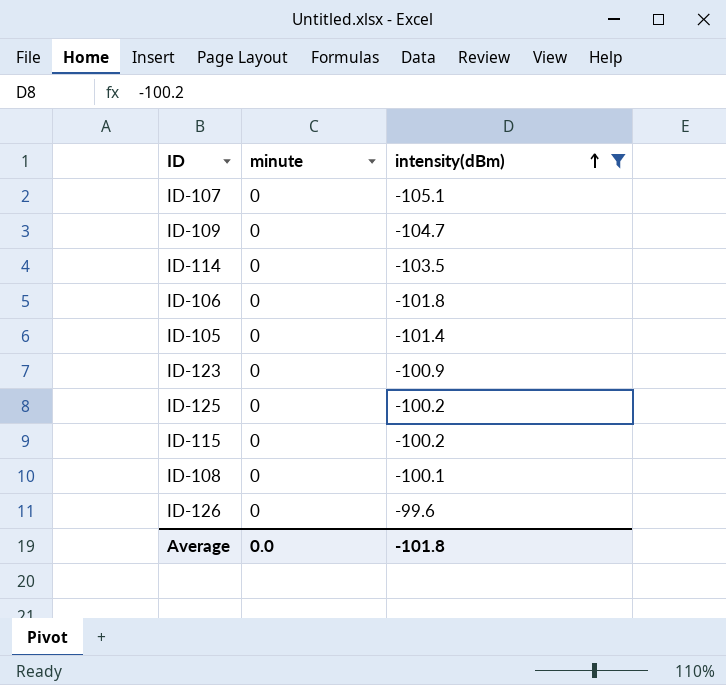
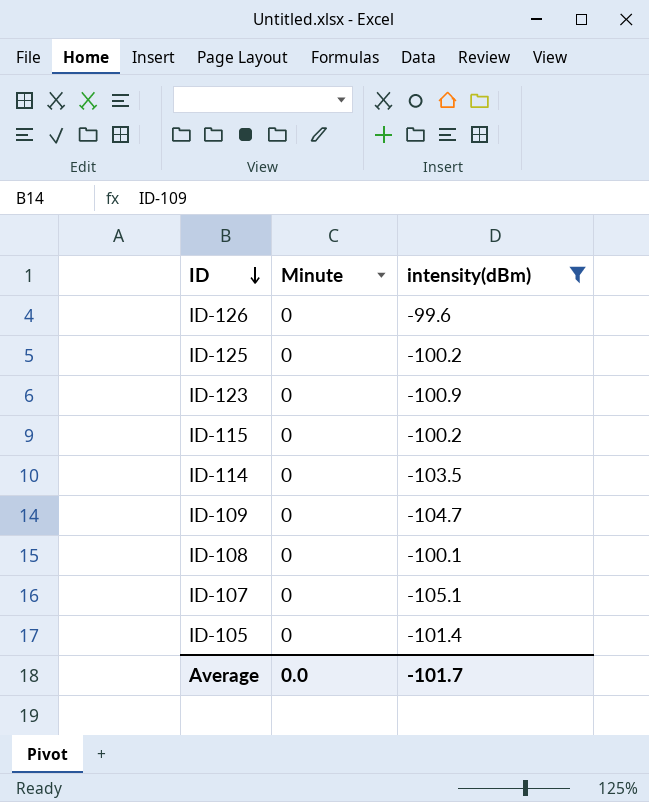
row order: intensity(dBm) ascending -> ID descending
column name: minute -> Minute
row ID-106: 0 | -101.8 -> none
Average | intensity(dBm): -101.8 -> -101.7

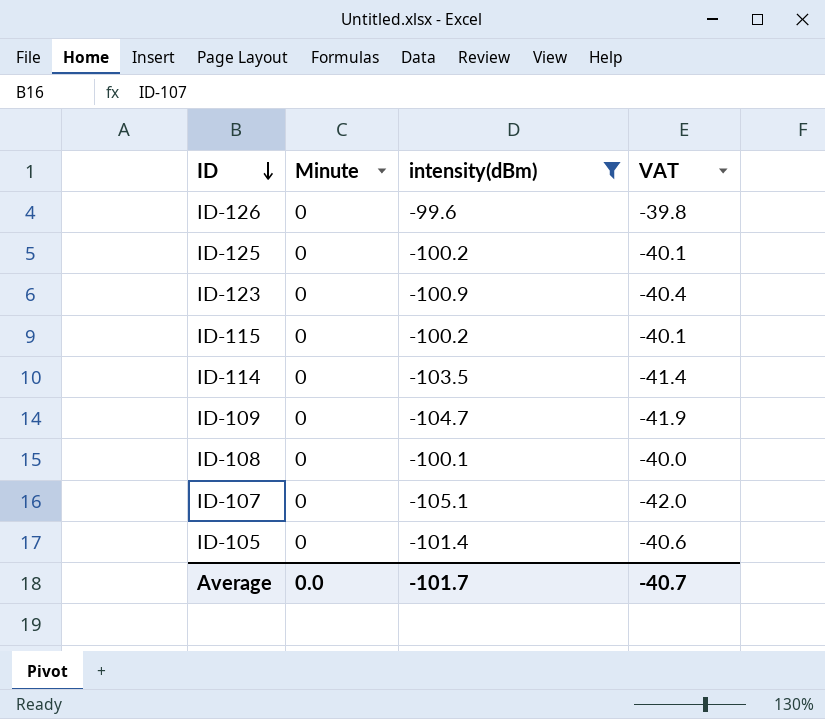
column VAT | formula: none -> [intensity(dBm)] * 0.4

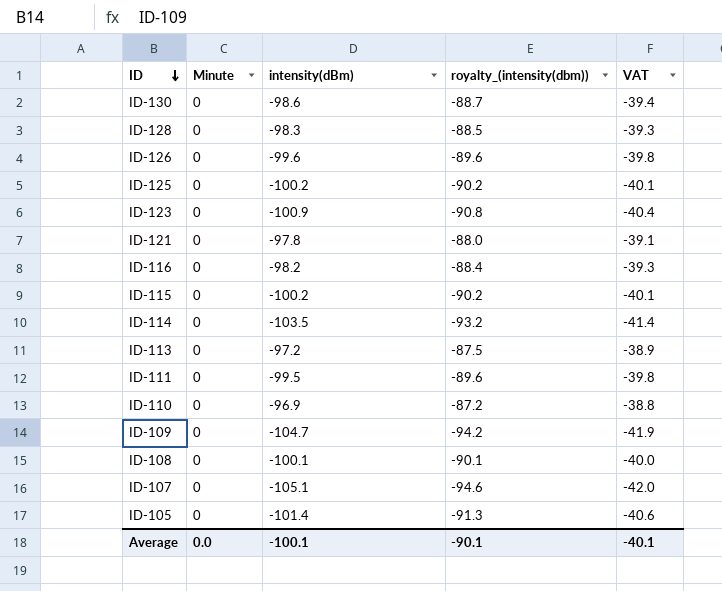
filter: intensity(dBm) <= -99.6 -> none
column royalty_(intensity(dbm)) | formula: none -> [intensity(dBm)] * 0.9
Average | intensity(dBm): -101.7 -> -100.1
Average | VAT: -40.7 -> -40.1

